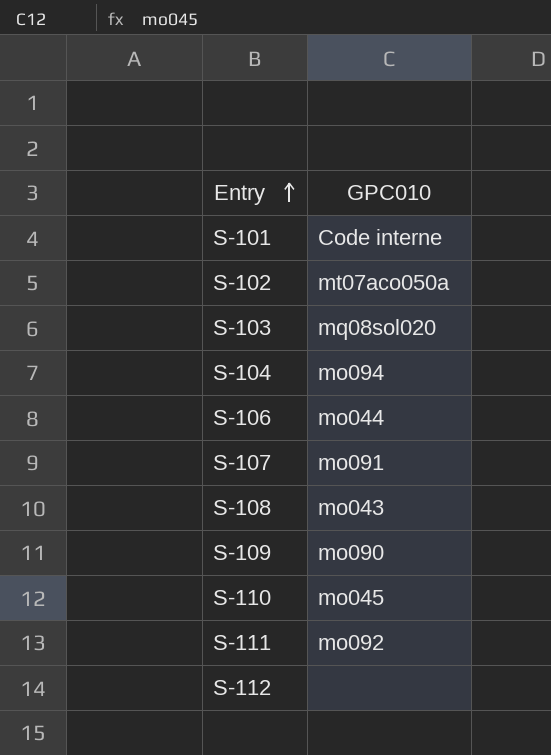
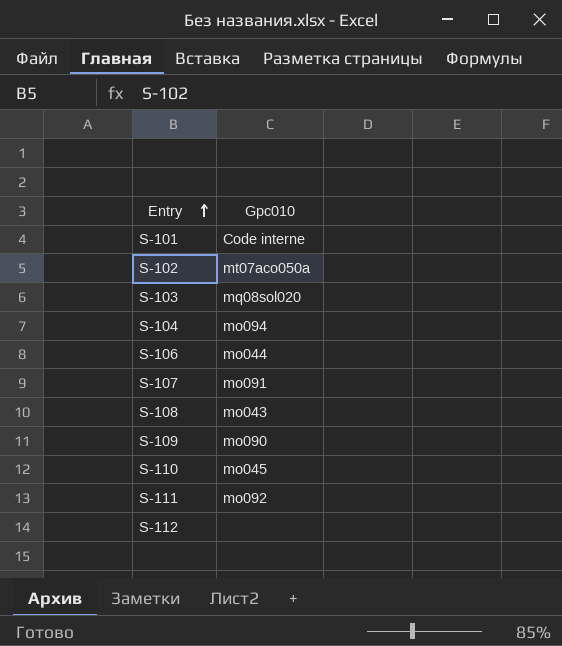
column name: GPC010 -> Gpc010

